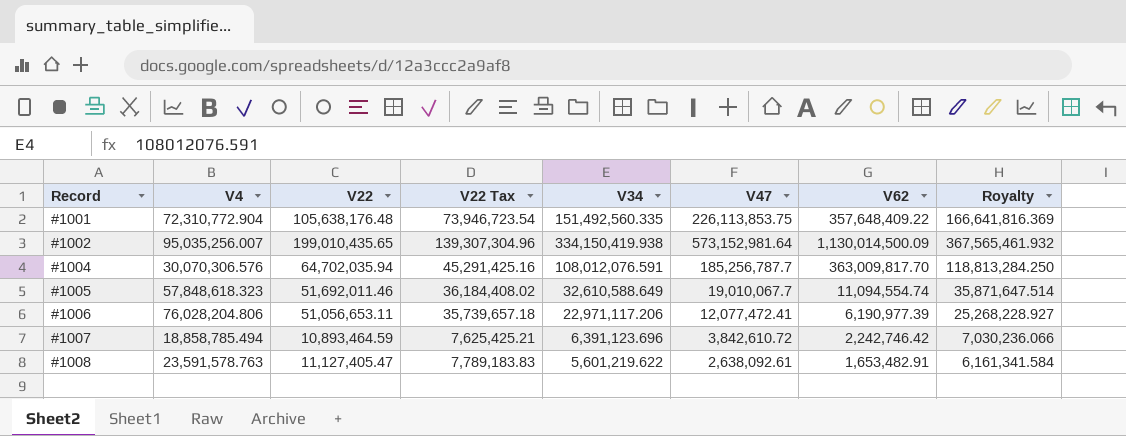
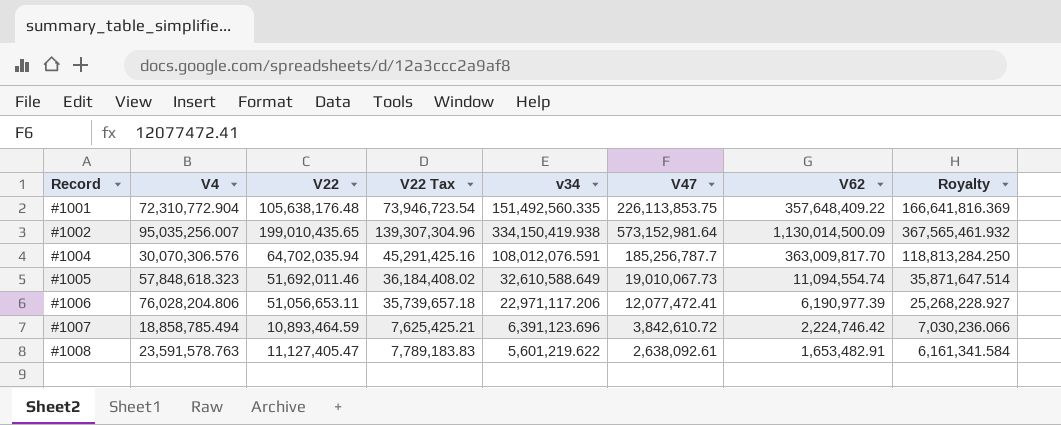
column name: V34 -> v34
#1005 | V47: 19,010,067.7 -> 19,010,067.73
#1007 | V62: 2,242,746.42 -> 2,224,746.42

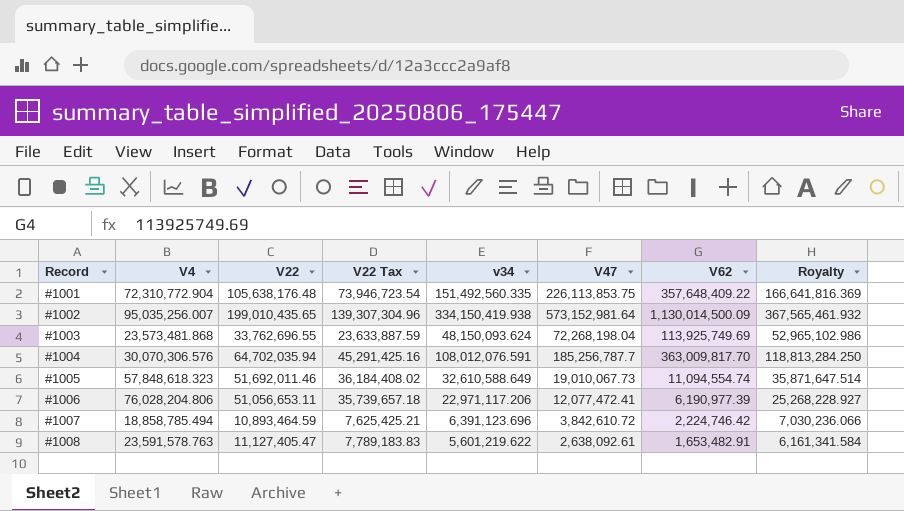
row #1003: none -> 23,573,481.868 | 33,762,696.55 | 23,633,887.59 | 48,150,093.624 | 72,268,198.04 | 113,925,749.69 | 52,965,102.986

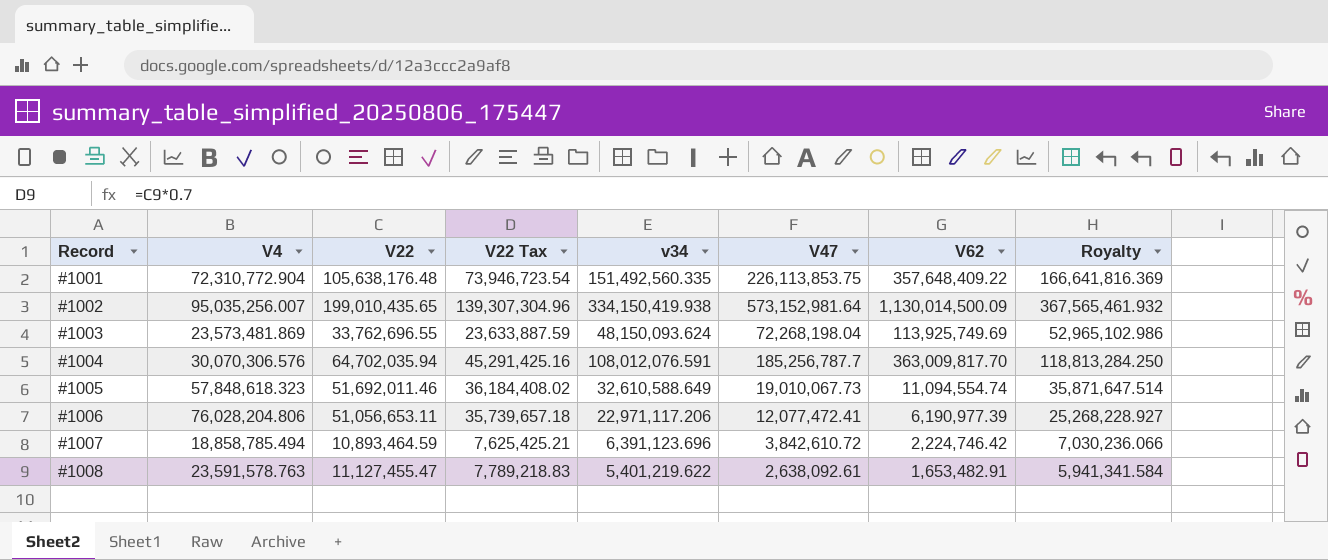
#1003 | V4: 23,573,481.868 -> 23,573,481.869
#1008 | V22: 11,127,405.47 -> 11,127,455.47
#1008 | V22 Tax: 7,789,183.83 -> 7,789,218.83
#1008 | v34: 5,601,219.622 -> 5,401,219.622
#1008 | Royalty: 6,161,341.584 -> 5,941,341.584

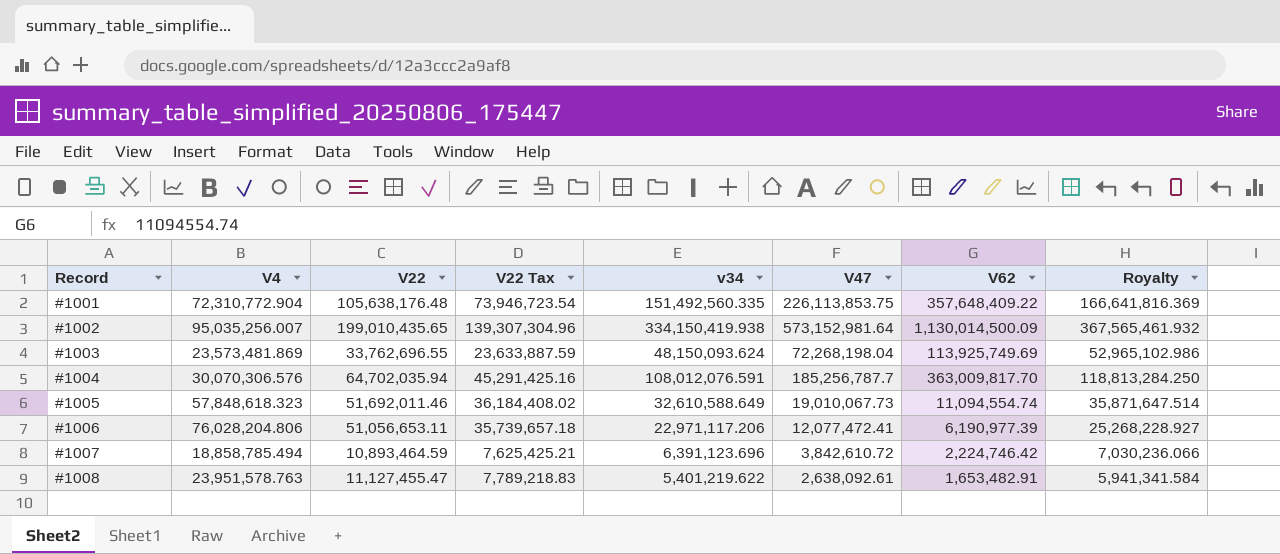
#1008 | V4: 23,591,578.763 -> 23,951,578.763

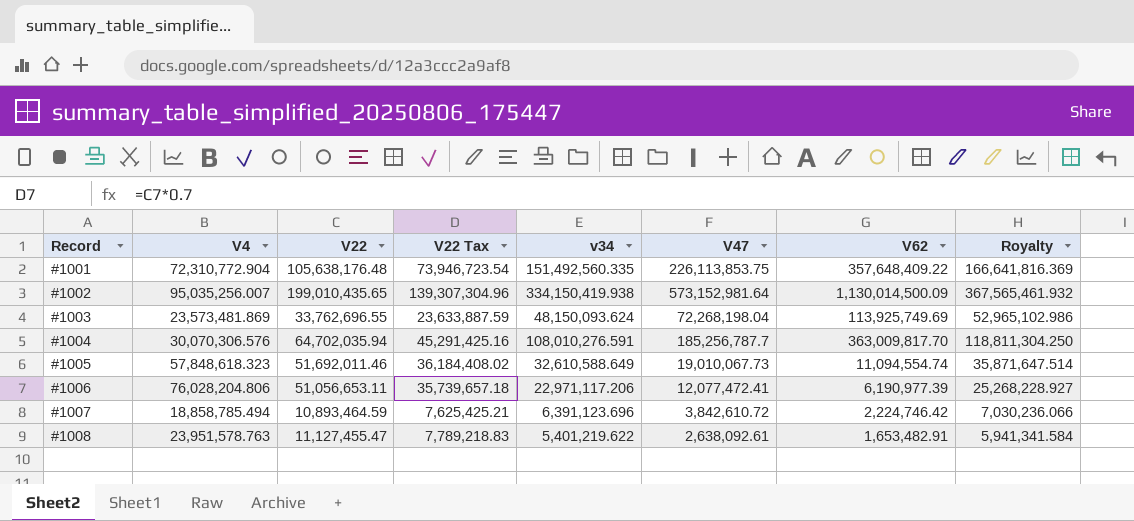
#1004 | v34: 108,012,076.591 -> 108,010,276.591
#1004 | Royalty: 118,813,284.250 -> 118,811,304.250

